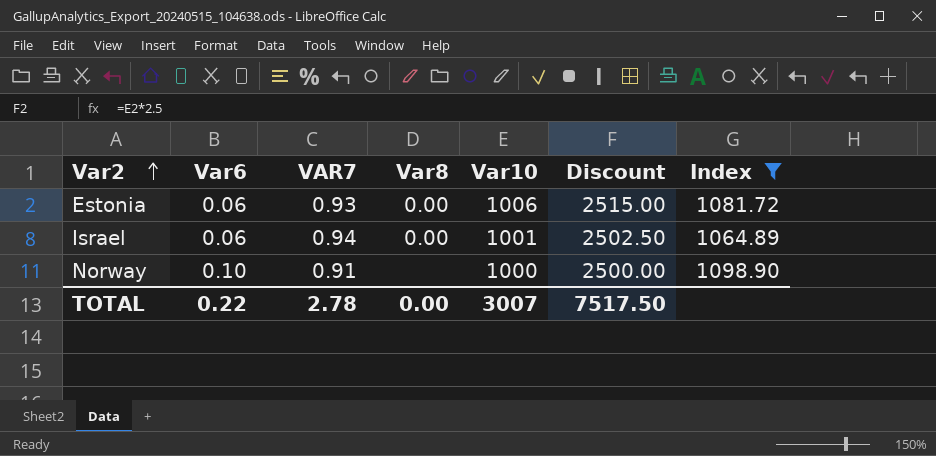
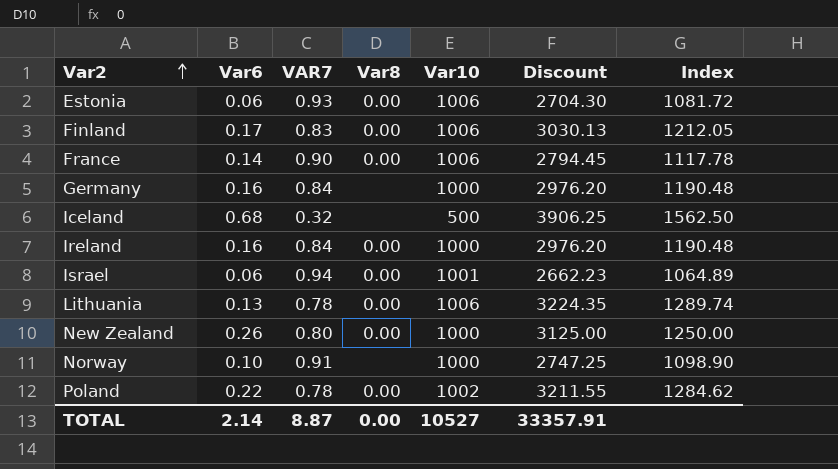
filter: Index <= 1098.90 -> none
column Discount | formula: [Var10] * 2.5 -> [Index] * 2.5
TOTAL | Var6: 0.22 -> 2.14
TOTAL | VAR7: 2.78 -> 8.87
TOTAL | Var10: 3007 -> 10527
TOTAL | Discount: 7517.50 -> 33357.91

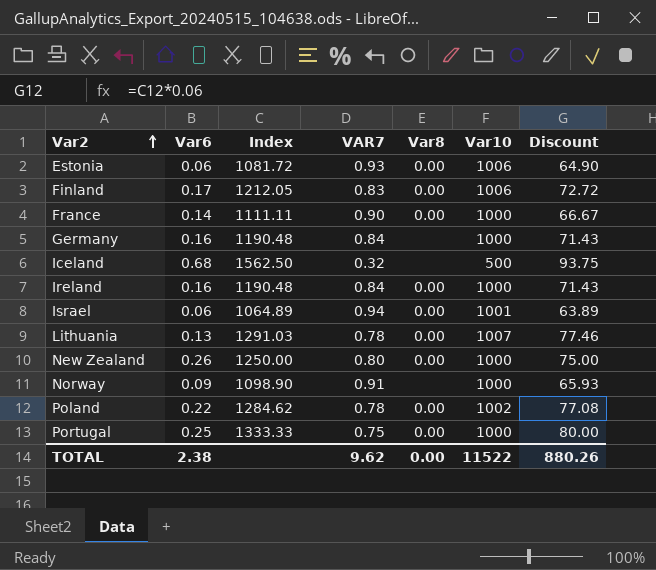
column Index | position: 7 -> 3
column Discount | formula: [Index] * 2.5 -> [Index] * 0.06
France | Index: 1117.78 -> 1111.11
France | Var10: 1006 -> 1000
Lithuania | Index: 1289.74 -> 1291.03
Lithuania | Var10: 1006 -> 1007
Norway | Var6: 0.10 -> 0.09
row Portugal: none -> 0.25 | 1333.33 | 0.75 | 0.00 | 1000 | 80.00
TOTAL | Var6: 2.14 -> 2.38
TOTAL | VAR7: 8.87 -> 9.62
TOTAL | Var10: 10527 -> 11522
TOTAL | Discount: 33357.91 -> 880.26

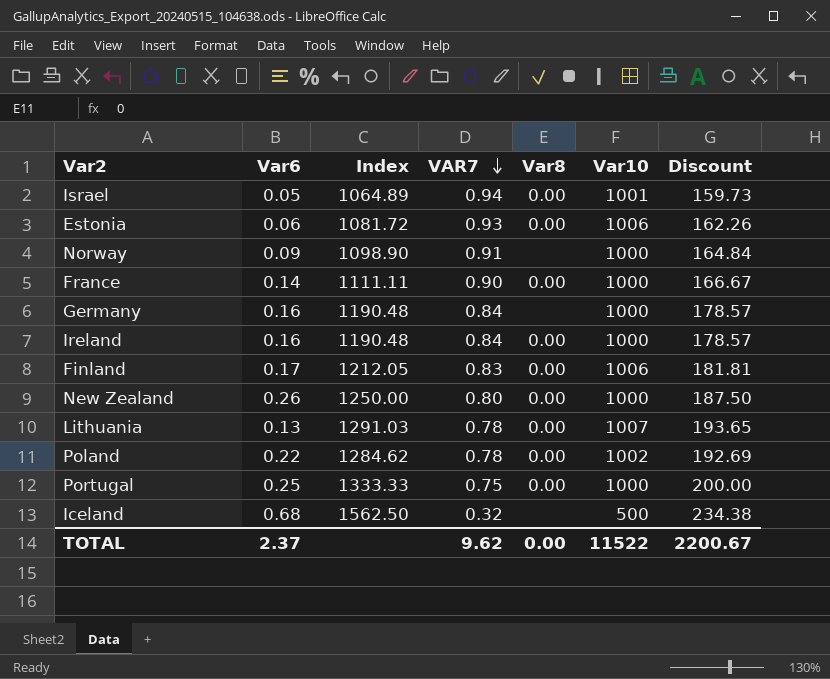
row order: Var2 ascending -> VAR7 descending
column Discount | formula: [Index] * 0.06 -> [Index] * 0.15
Israel | Var6: 0.06 -> 0.05
TOTAL | Var6: 2.38 -> 2.37
TOTAL | Discount: 880.26 -> 2200.67

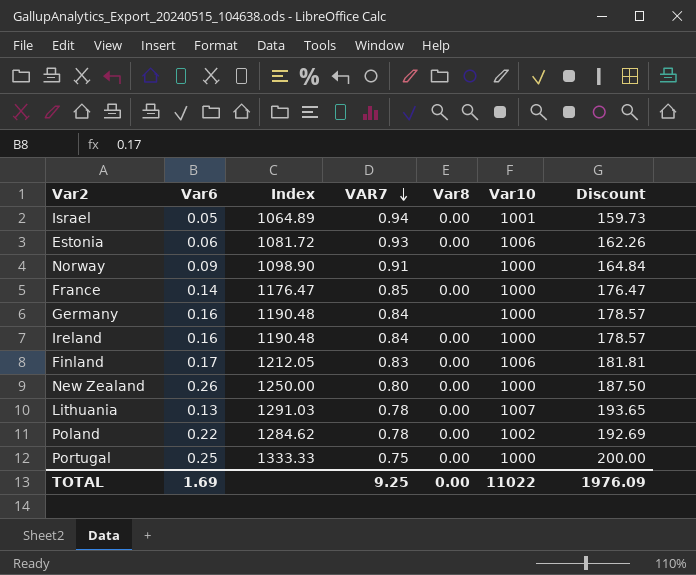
row Iceland: 0.68 | 1562.50 | 0.32 | none | 500 | 234.38 -> none
France | Index: 1111.11 -> 1176.47
France | VAR7: 0.90 -> 0.85
France | Discount: 166.67 -> 176.47
TOTAL | Var6: 2.37 -> 1.69
TOTAL | VAR7: 9.62 -> 9.25
TOTAL | Var10: 11522 -> 11022
TOTAL | Discount: 2200.67 -> 1976.09

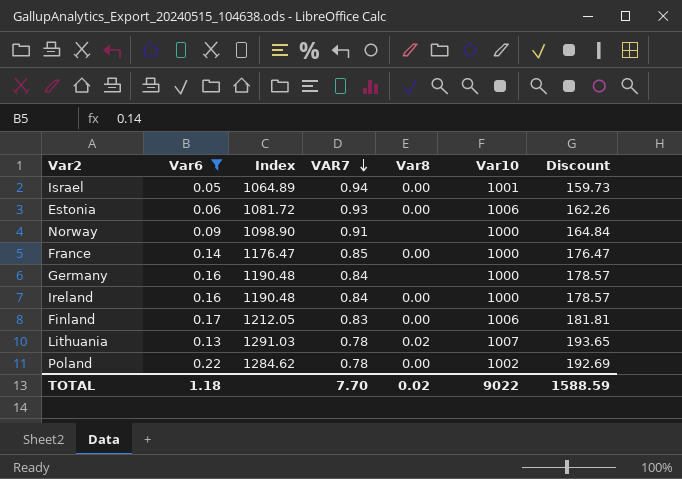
filter: none -> Var6 <= 0.22
Lithuania | Var8: 0.00 -> 0.02
TOTAL | Var6: 1.69 -> 1.18
TOTAL | VAR7: 9.25 -> 7.70
TOTAL | Var8: 0.00 -> 0.02
TOTAL | Var10: 11022 -> 9022
TOTAL | Discount: 1976.09 -> 1588.59

